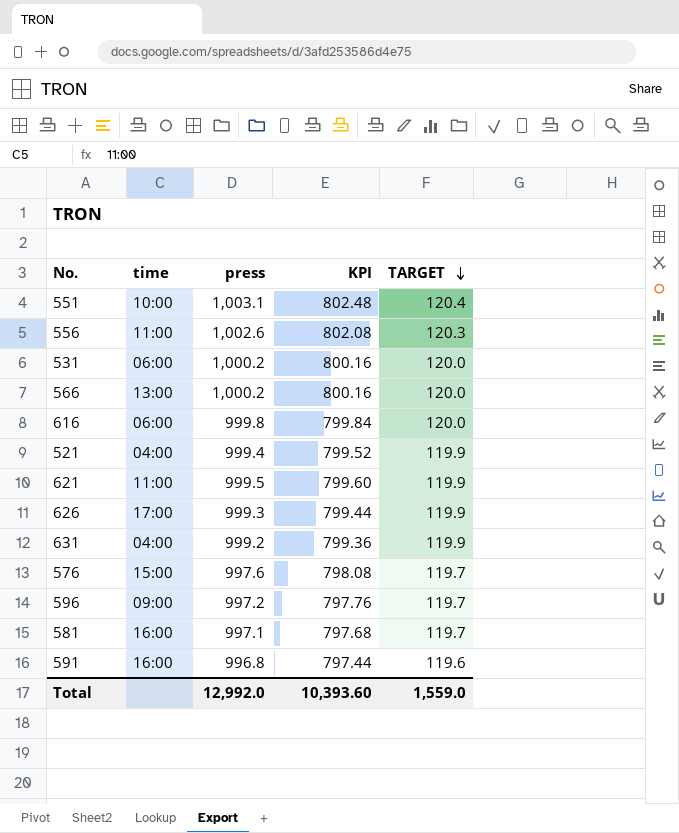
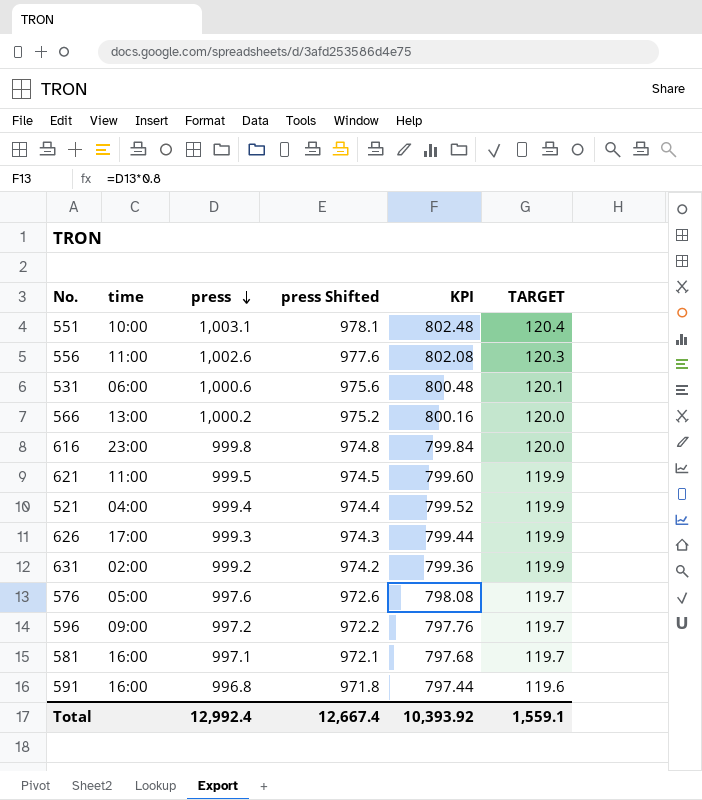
row order: TARGET descending -> press descending
column press Shifted | formula: none -> [press] - 25
531 | press: 1,000.2 -> 1,000.6
531 | KPI: 800.16 -> 800.48
531 | TARGET: 120.0 -> 120.1
616 | time: 06:00 -> 23:00
631 | time: 04:00 -> 02:00
576 | time: 15:00 -> 05:00
Total | press: 12,992.0 -> 12,992.4
Total | KPI: 10,393.60 -> 10,393.92
Total | TARGET: 1,559.0 -> 1,559.1

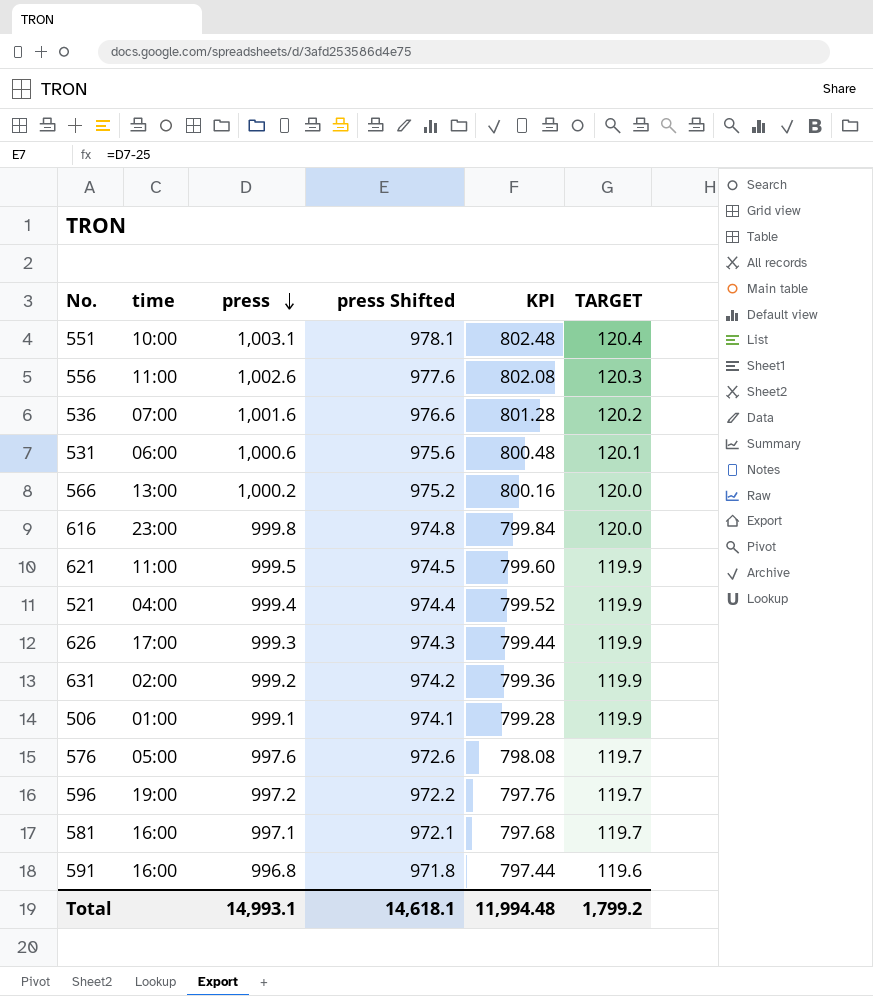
row 536: none -> 07:00 | 1,001.6 | 976.6 | 801.28 | 120.2
row 506: none -> 01:00 | 999.1 | 974.1 | 799.28 | 119.9
596 | time: 09:00 -> 19:00
Total | press: 12,992.4 -> 14,993.1
Total | press Shifted: 12,667.4 -> 14,618.1
Total | KPI: 10,393.92 -> 11,994.48
Total | TARGET: 1,559.1 -> 1,799.2

